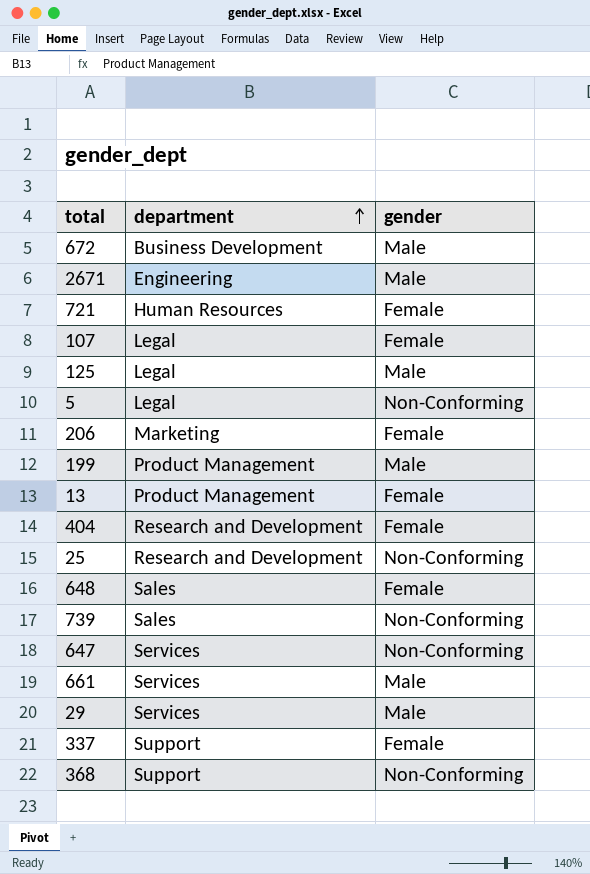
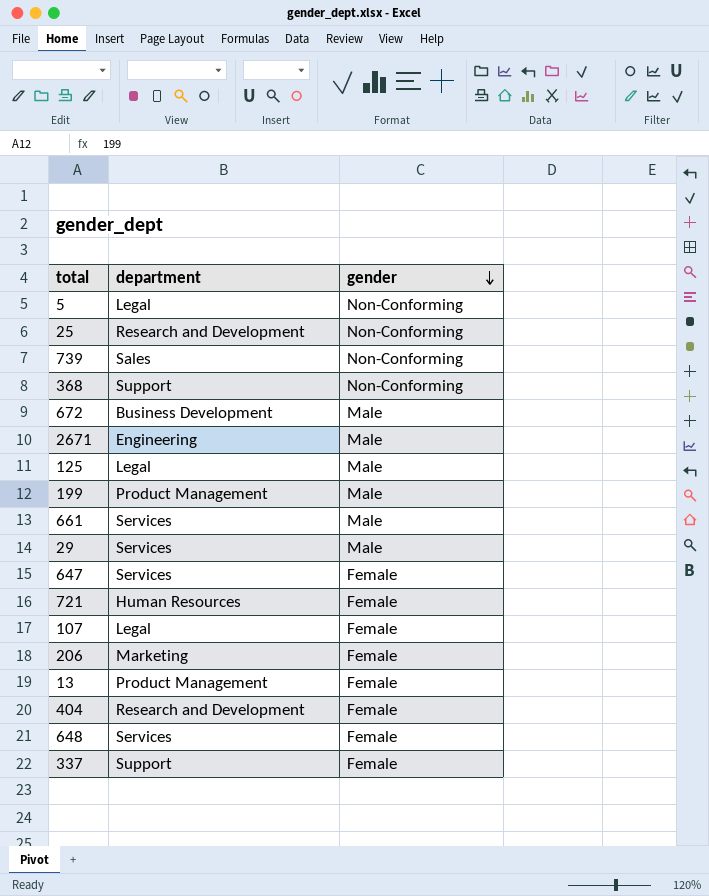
row order: department ascending -> gender descending
647 | gender: Non-Conforming -> Female
648 | department: Sales -> Services

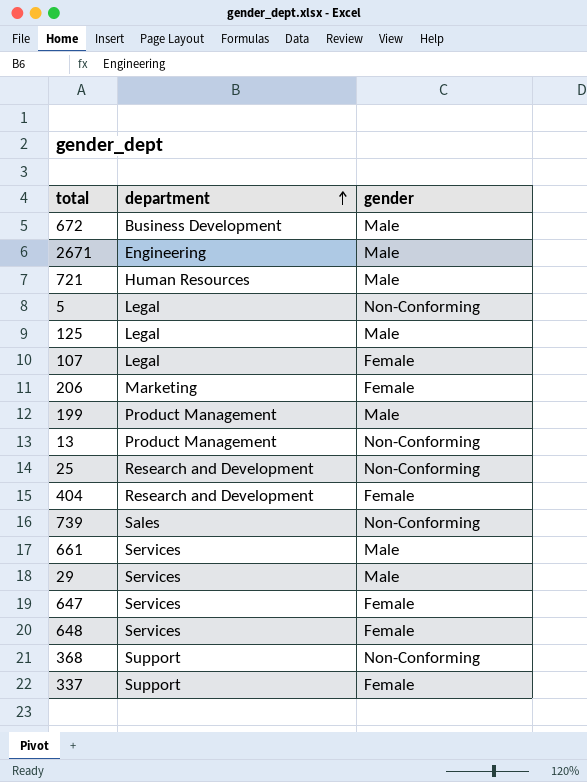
row order: gender descending -> department ascending
721 | gender: Female -> Male
13 | gender: Female -> Non-Conforming

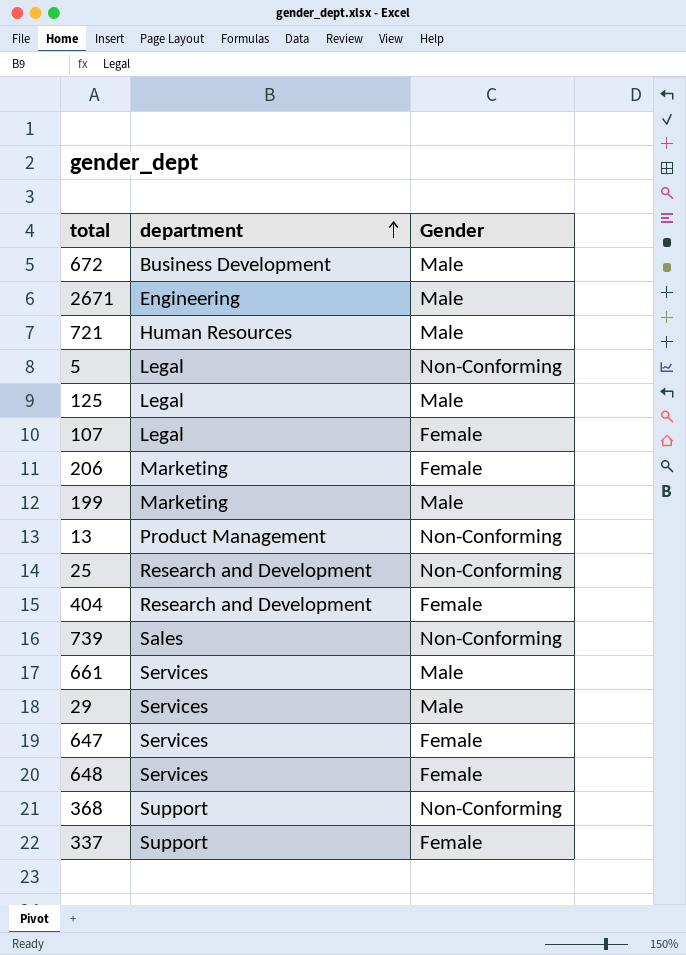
column name: gender -> Gender
199 | department: Product Management -> Marketing

